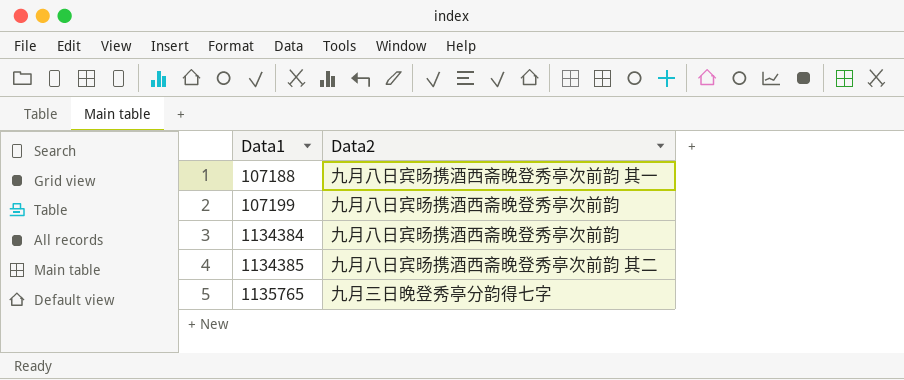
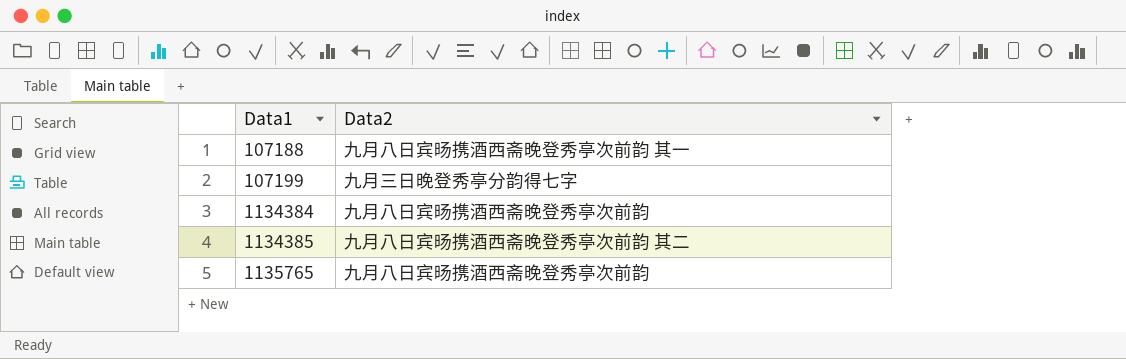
107199 | Data2: 九月八日宾旸携酒西斋晚登秀亭次前韵 -> 九月三日晚登秀亭分韵得七字
1135765 | Data2: 九月三日晚登秀亭分韵得七字 -> 九月八日宾旸携酒西斋晚登秀亭次前韵

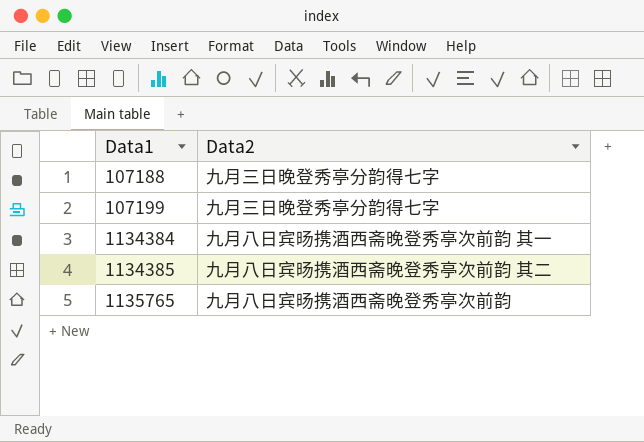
107188 | Data2: 九月八日宾旸携酒西斋晚登秀亭次前韵 其一 -> 九月三日晚登秀亭分韵得七字
1134384 | Data2: 九月八日宾旸携酒西斋晚登秀亭次前韵 -> 九月八日宾旸携酒西斋晚登秀亭次前韵 其一

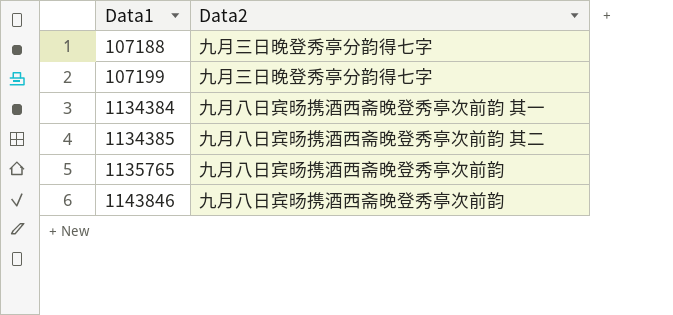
row 1143846: none -> 九月八日宾旸携酒西斋晚登秀亭次前韵

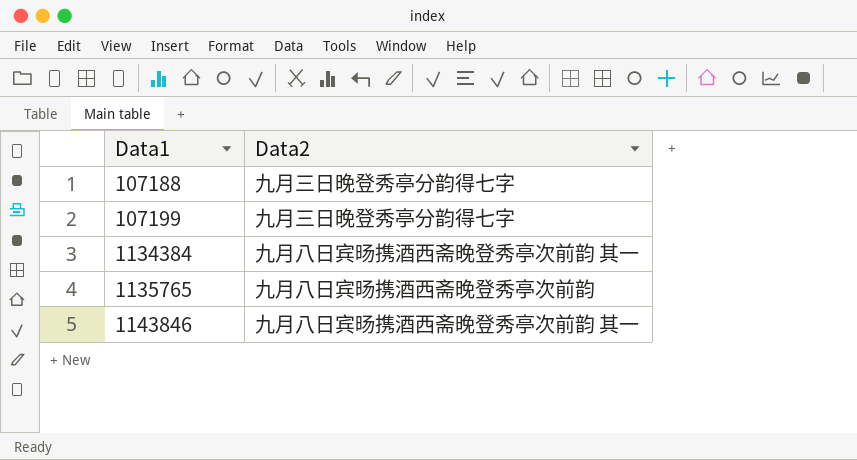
row 1134385: 九月八日宾旸携酒西斋晚登秀亭次前韵 其二 -> none
1143846 | Data2: 九月八日宾旸携酒西斋晚登秀亭次前韵 -> 九月八日宾旸携酒西斋晚登秀亭次前韵 其一

